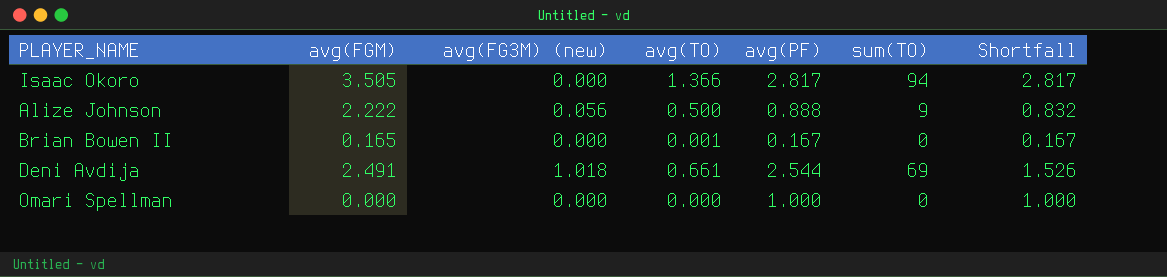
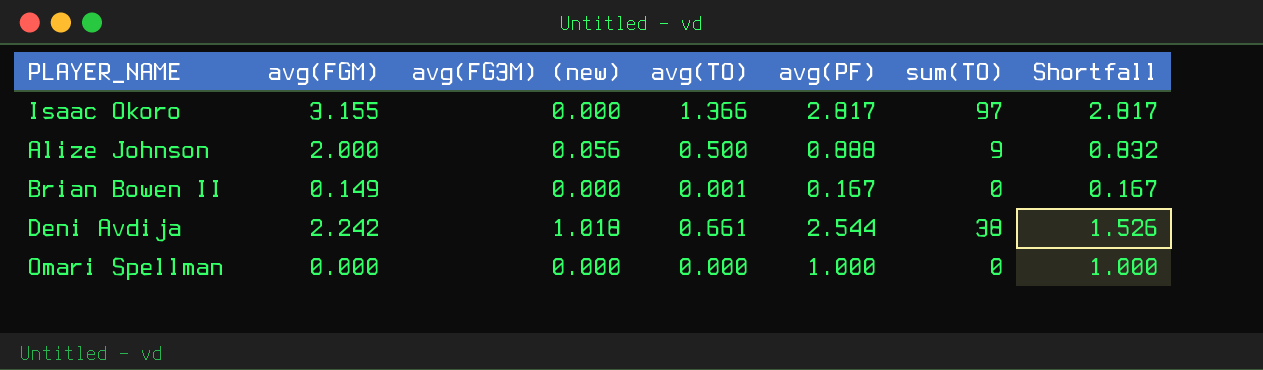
Isaac Okoro | avg(FGM): 3.505 -> 3.155
Isaac Okoro | sum(TO): 94 -> 97
Alize Johnson | avg(FGM): 2.222 -> 2.000
Brian Bowen II | avg(FGM): 0.165 -> 0.149
Deni Avdija | avg(FGM): 2.491 -> 2.242
Deni Avdija | sum(TO): 69 -> 38

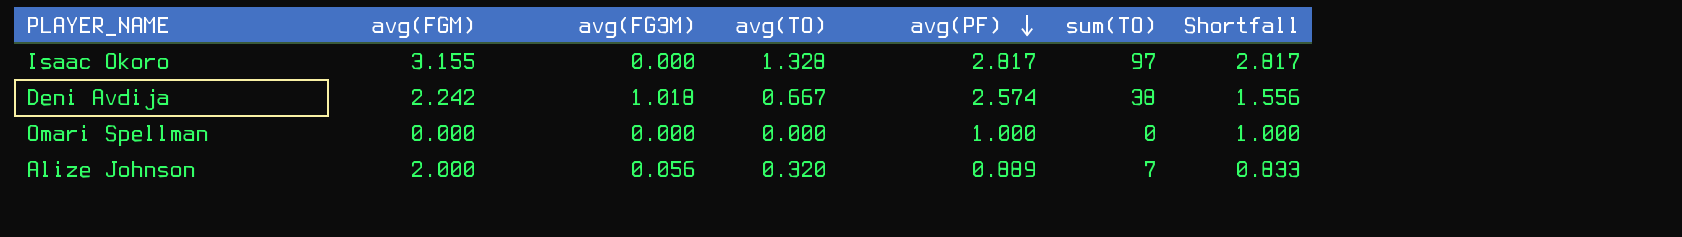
row order: none -> avg(PF) descending
column name: avg(FG3M) (new) -> avg(FG3M)
row Brian Bowen II: 0.149 | 0.000 | 0.001 | 0.167 | 0 | 0.167 -> none
Isaac Okoro | avg(TO): 1.366 -> 1.328
Deni Avdija | avg(TO): 0.661 -> 0.667
Deni Avdija | avg(PF): 2.544 -> 2.574
Deni Avdija | Shortfall: 1.526 -> 1.556
Alize Johnson | avg(TO): 0.500 -> 0.320
Alize Johnson | avg(PF): 0.888 -> 0.889
Alize Johnson | sum(TO): 9 -> 7
Alize Johnson | Shortfall: 0.832 -> 0.833

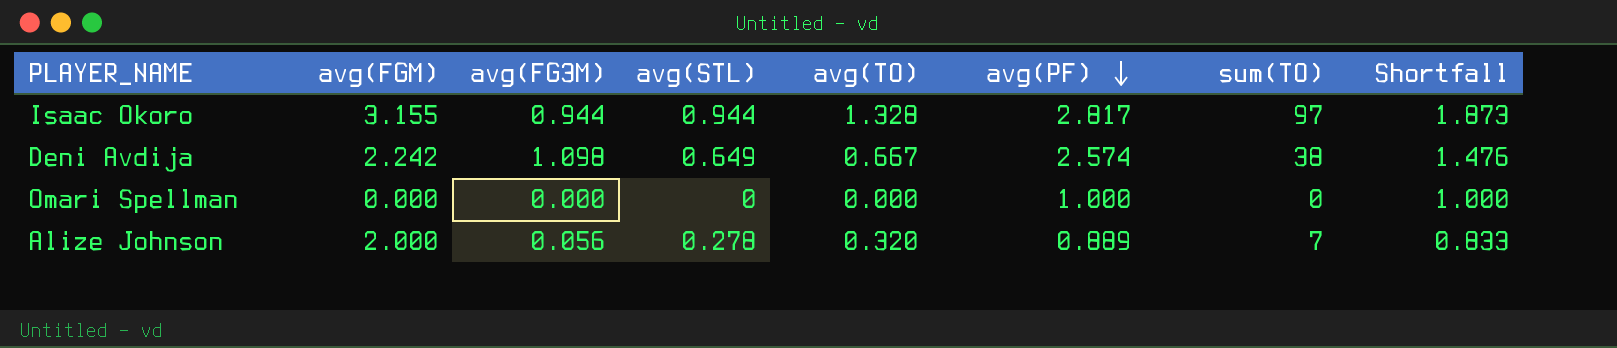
column avg(STL) | position: none -> 4
Isaac Okoro | avg(FG3M): 0.000 -> 0.944
Isaac Okoro | Shortfall: 2.817 -> 1.873
Deni Avdija | avg(FG3M): 1.018 -> 1.098
Deni Avdija | Shortfall: 1.556 -> 1.476

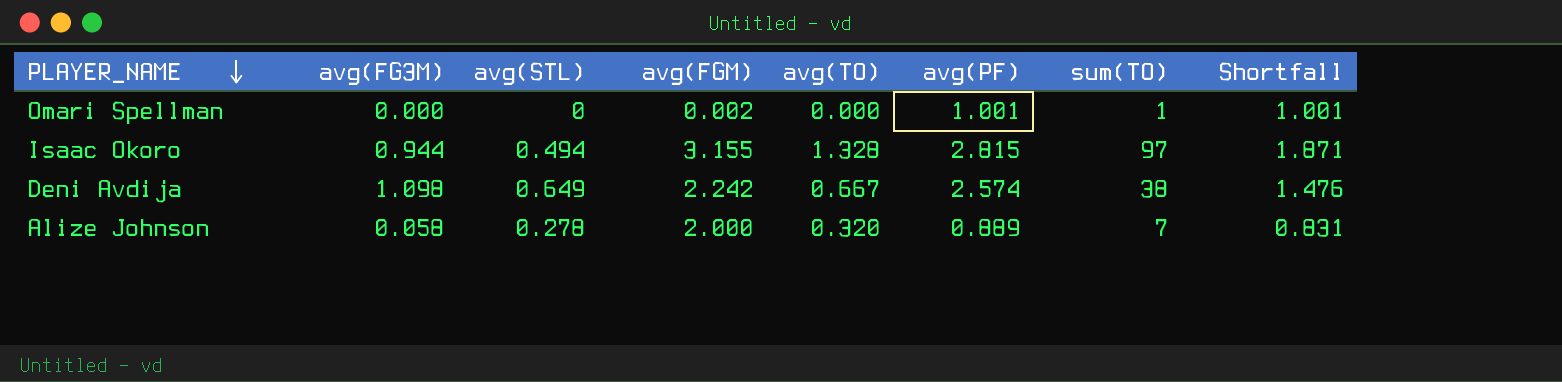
row order: avg(PF) descending -> PLAYER_NAME descending
column avg(FGM) | position: 2 -> 4
Omari Spellman | avg(FGM): 0.000 -> 0.002
Omari Spellman | avg(PF): 1.000 -> 1.001
Omari Spellman | sum(TO): 0 -> 1
Omari Spellman | Shortfall: 1.000 -> 1.001
Isaac Okoro | avg(STL): 0.944 -> 0.494
Isaac Okoro | avg(PF): 2.817 -> 2.815
Isaac Okoro | Shortfall: 1.873 -> 1.871
Alize Johnson | avg(FG3M): 0.056 -> 0.058
Alize Johnson | Shortfall: 0.833 -> 0.831

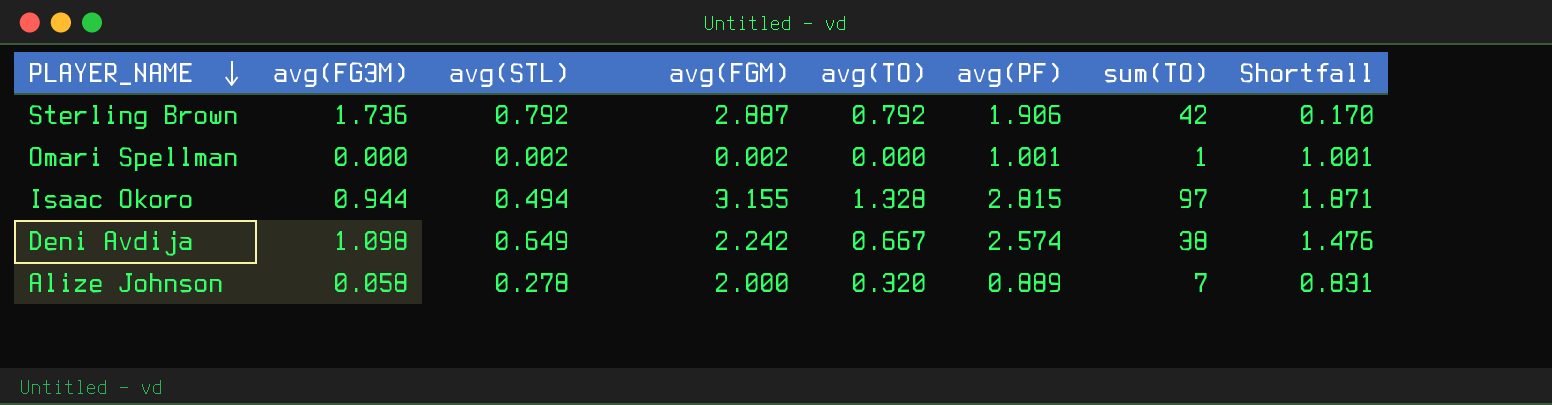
row Sterling Brown: none -> 1.736 | 0.792 | 2.887 | 0.792 | 1.906 | 42 | 0.170
Omari Spellman | avg(STL): 0 -> 0.002

